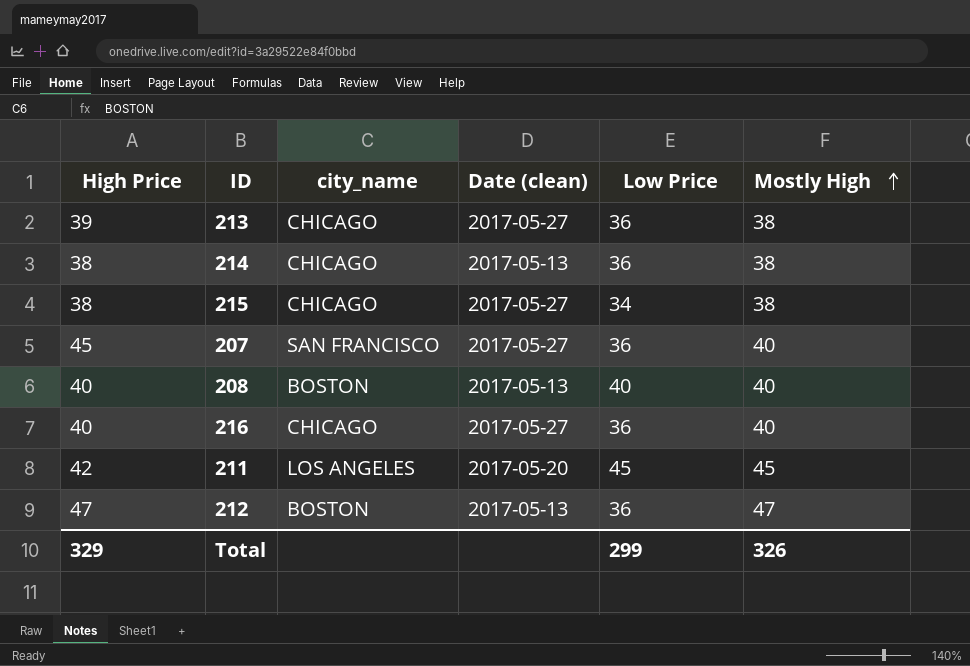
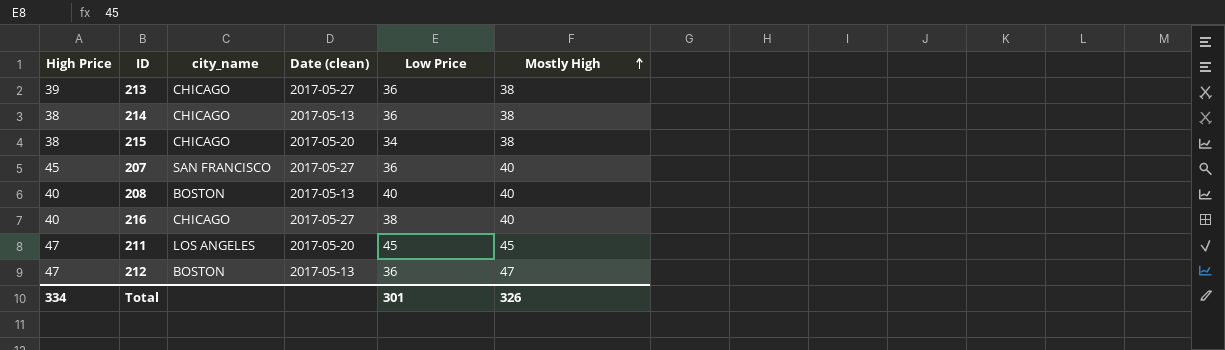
215 | Date (clean): 2017-05-27 -> 2017-05-20
216 | Low Price: 36 -> 38
211 | High Price: 42 -> 47
Total | High Price: 329 -> 334
Total | Low Price: 299 -> 301

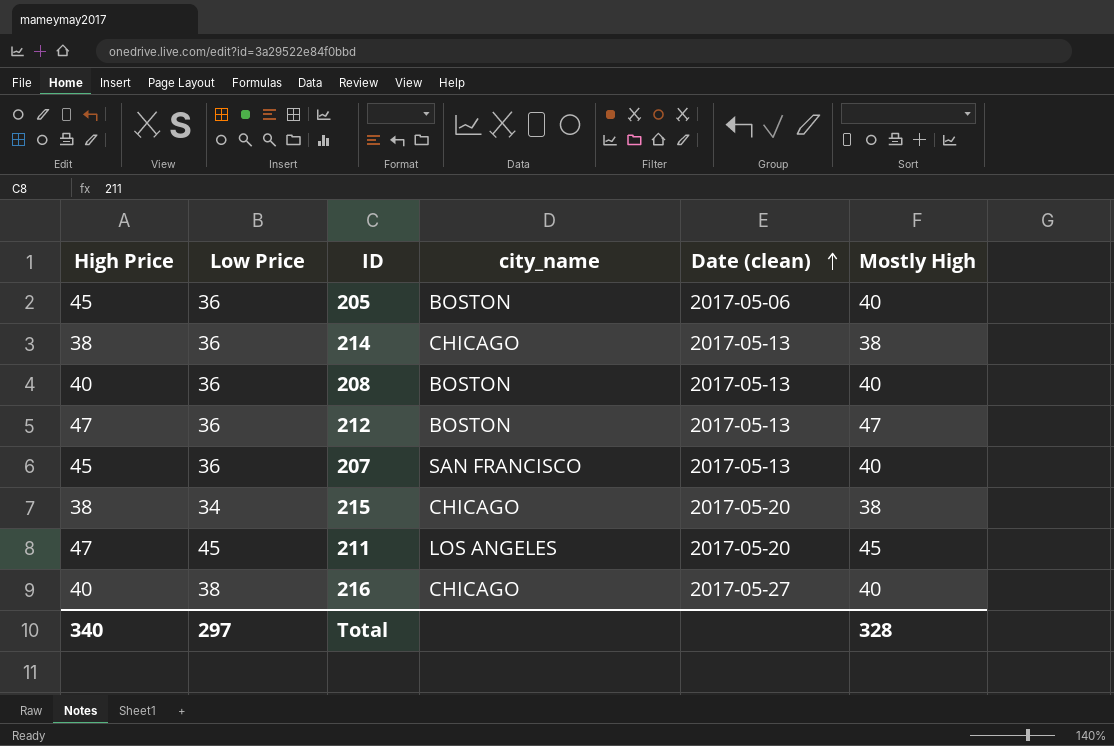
row order: Mostly High ascending -> Date (clean) ascending
column Low Price | position: 5 -> 2
row 213: 39 | CHICAGO | 2017-05-27 | 36 | 38 -> none
row 205: none -> 45 | 36 | BOSTON | 2017-05-06 | 40
208 | Low Price: 40 -> 36
207 | Date (clean): 2017-05-27 -> 2017-05-13
Total | High Price: 334 -> 340
Total | Low Price: 301 -> 297
Total | Mostly High: 326 -> 328

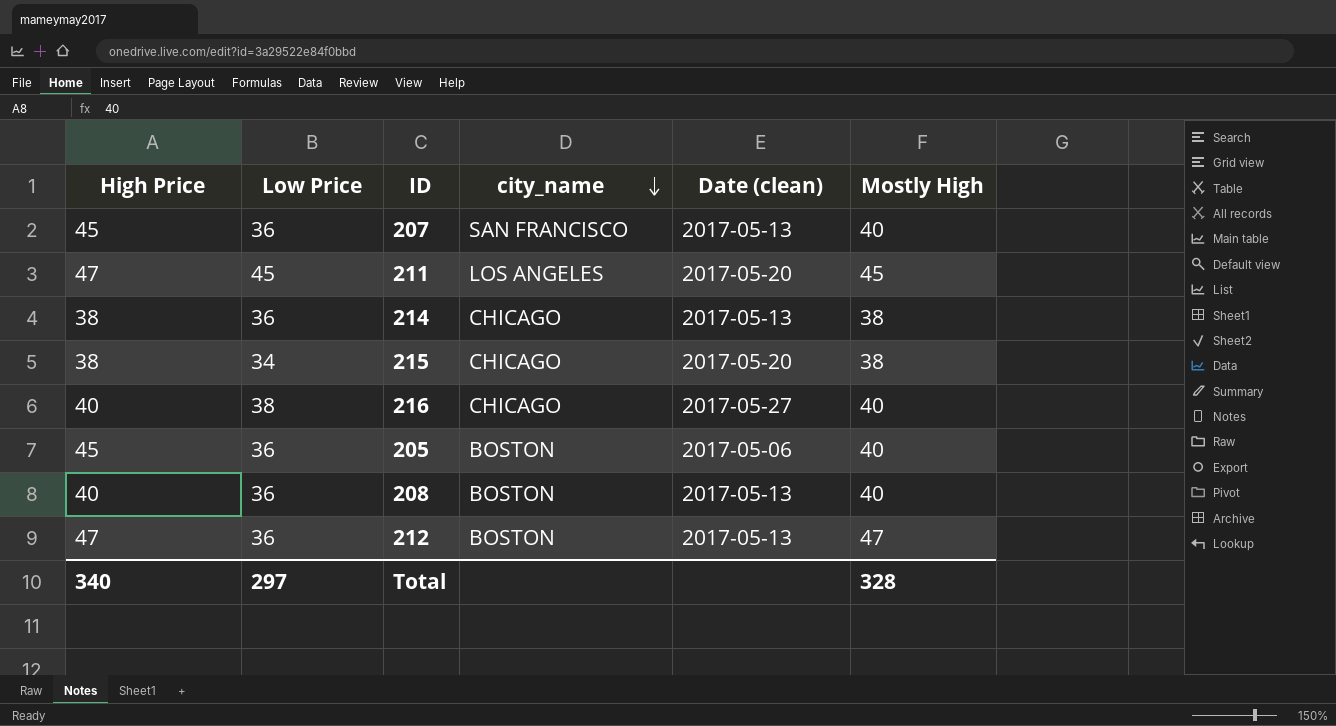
row order: Date (clean) ascending -> city_name descending

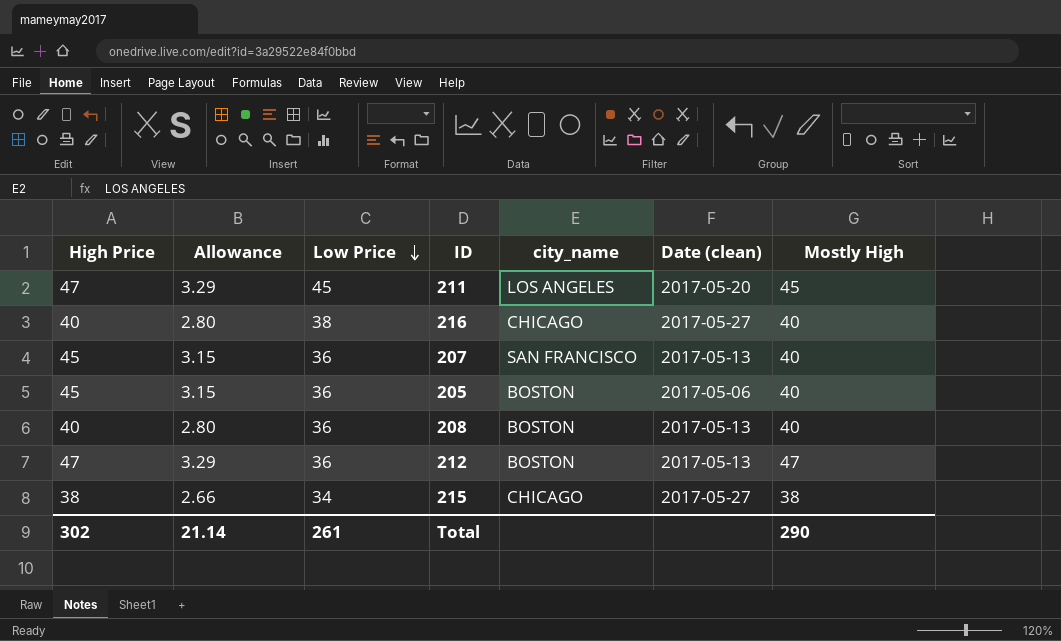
row order: city_name descending -> Low Price descending
column Allowance | formula: none -> [High Price] * 0.07
row 214: 38 | 36 | CHICAGO | 2017-05-13 | 38 -> none
215 | Date (clean): 2017-05-20 -> 2017-05-27
Total | High Price: 340 -> 302
Total | Low Price: 297 -> 261
Total | Mostly High: 328 -> 290

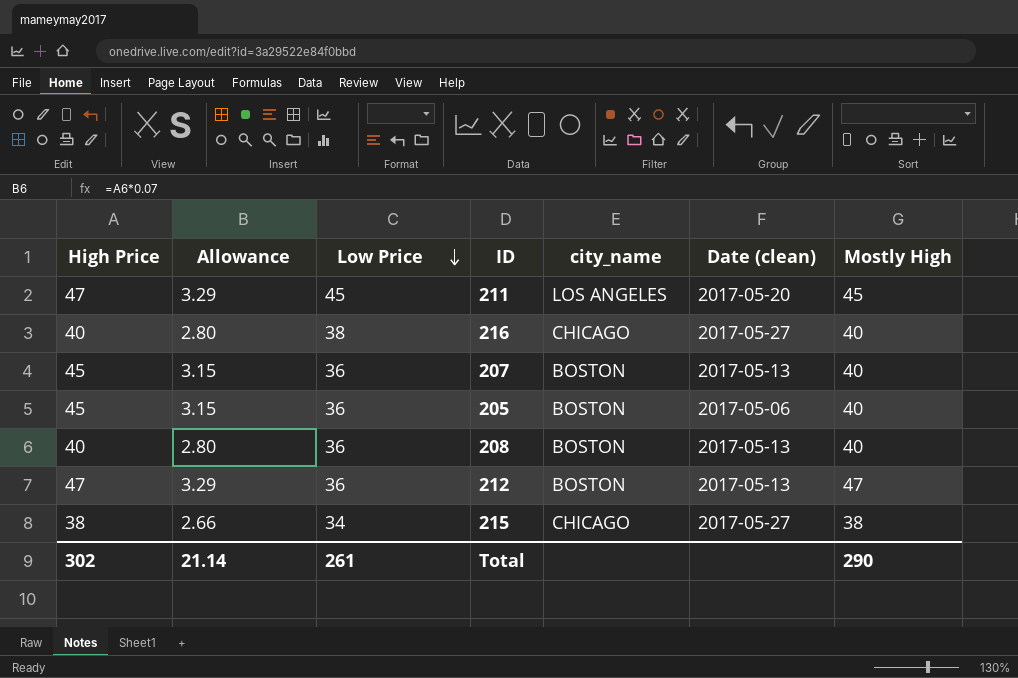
207 | city_name: SAN FRANCISCO -> BOSTON

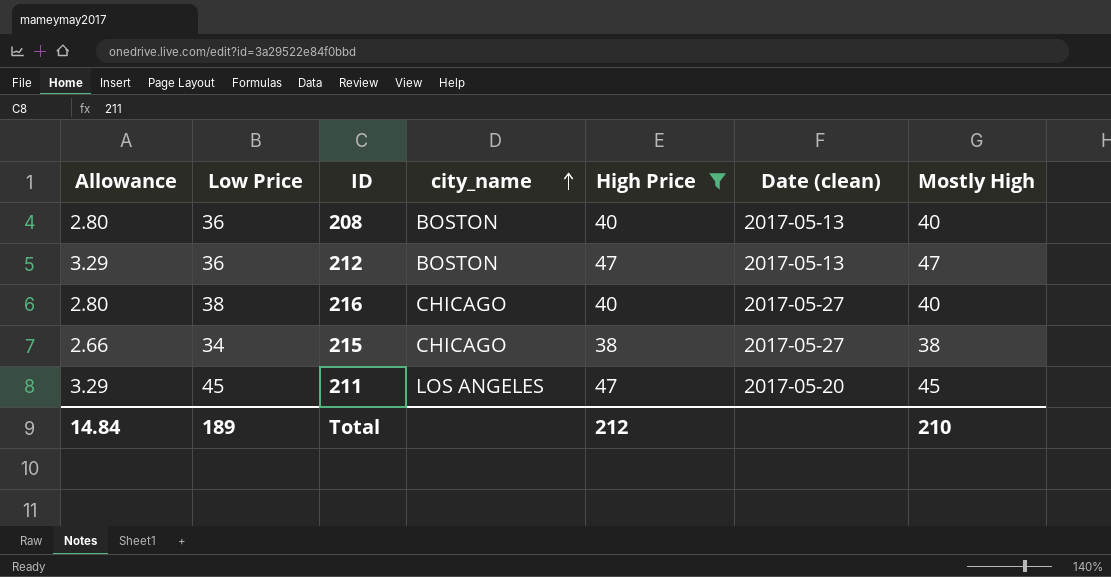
filter: none -> High Price != 45
row order: Low Price descending -> city_name ascending
column High Price | position: 1 -> 5
Total | Allowance: 21.14 -> 14.84
Total | Low Price: 261 -> 189
Total | High Price: 302 -> 212
Total | Mostly High: 290 -> 210

